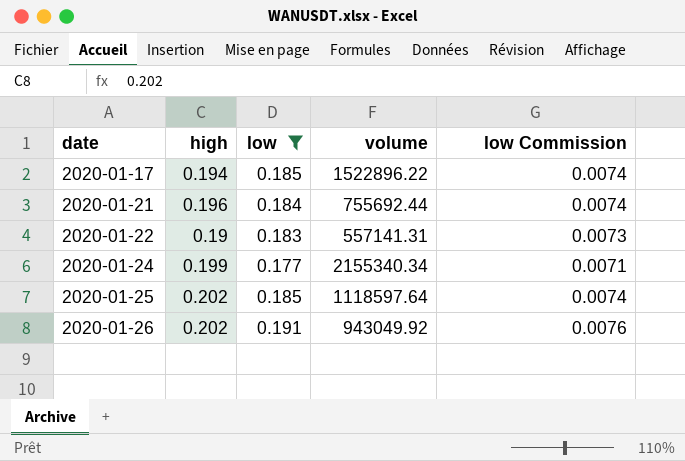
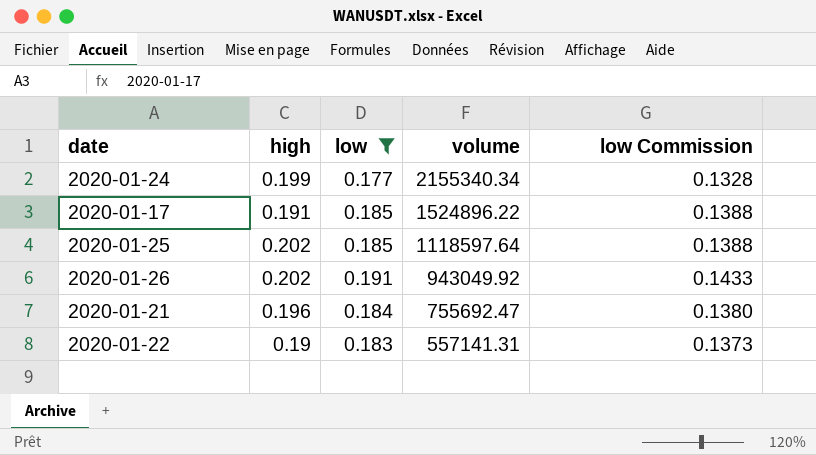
row order: date ascending -> volume descending
column low Commission | formula: [low] * 0.04 -> [low] * 0.75
2020-01-17 | high: 0.194 -> 0.191
2020-01-17 | volume: 1522896.22 -> 1524896.22
2020-01-21 | volume: 755692.44 -> 755692.47

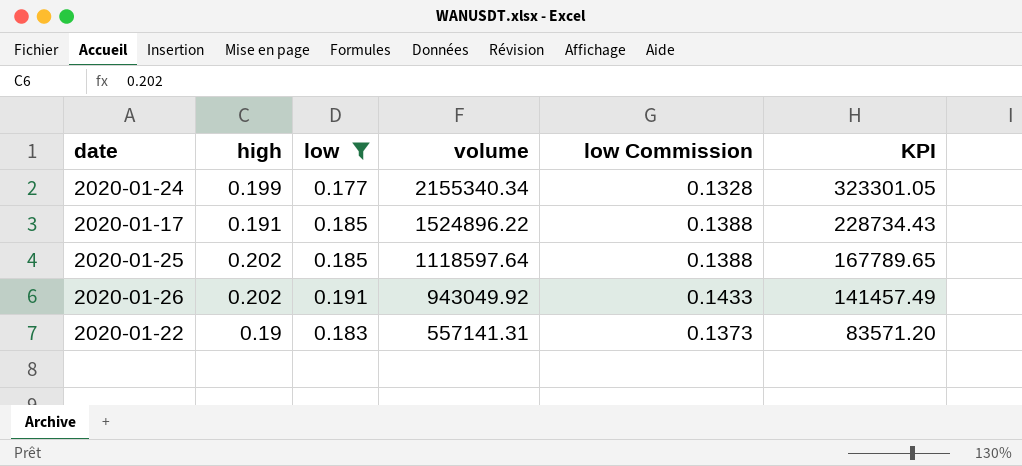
column KPI | formula: none -> [volume] * 0.15
row 2020-01-21: 0.196 | 0.184 | 755692.47 | 0.1380 -> none

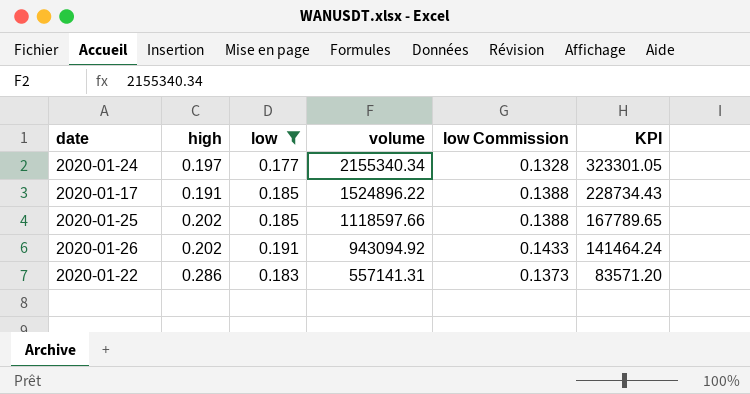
2020-01-24 | high: 0.199 -> 0.197
2020-01-25 | volume: 1118597.64 -> 1118597.66
2020-01-26 | volume: 943049.92 -> 943094.92
2020-01-26 | KPI: 141457.49 -> 141464.24
2020-01-22 | high: 0.19 -> 0.286

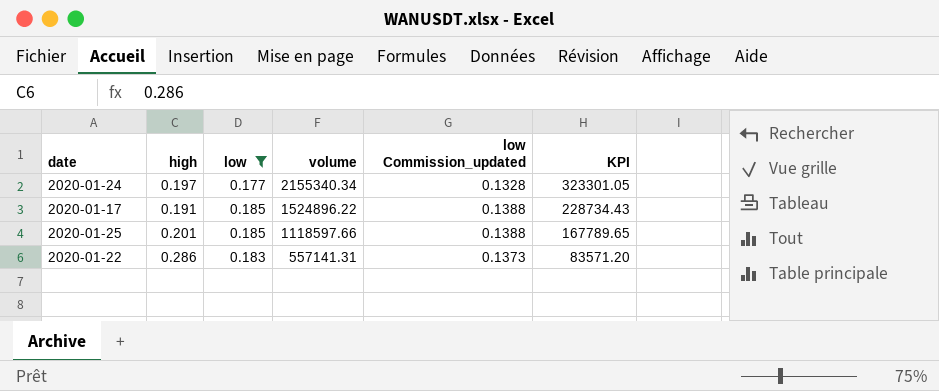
column name: low Commission -> low Commission_updated
row 2020-01-26: 0.202 | 0.191 | 943094.92 | 0.1433 | 141464.24 -> none
2020-01-25 | high: 0.202 -> 0.201

